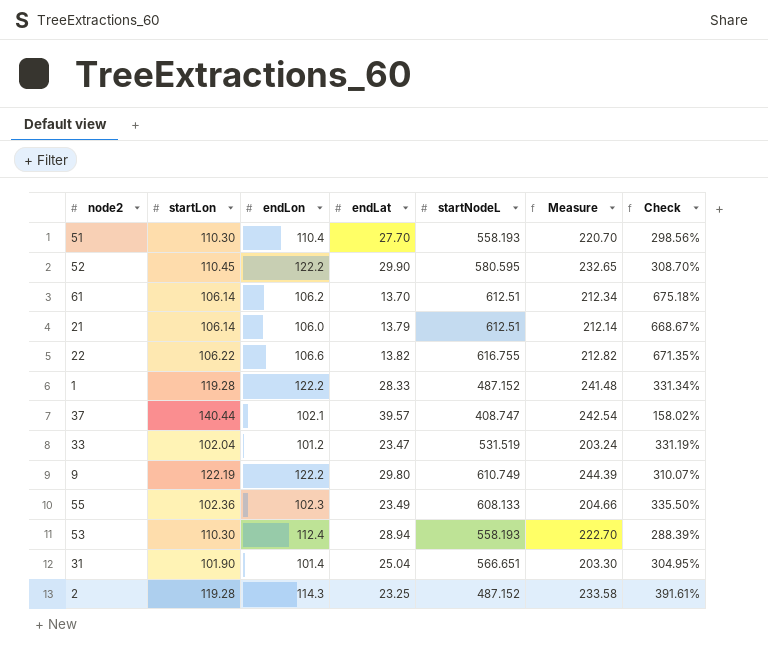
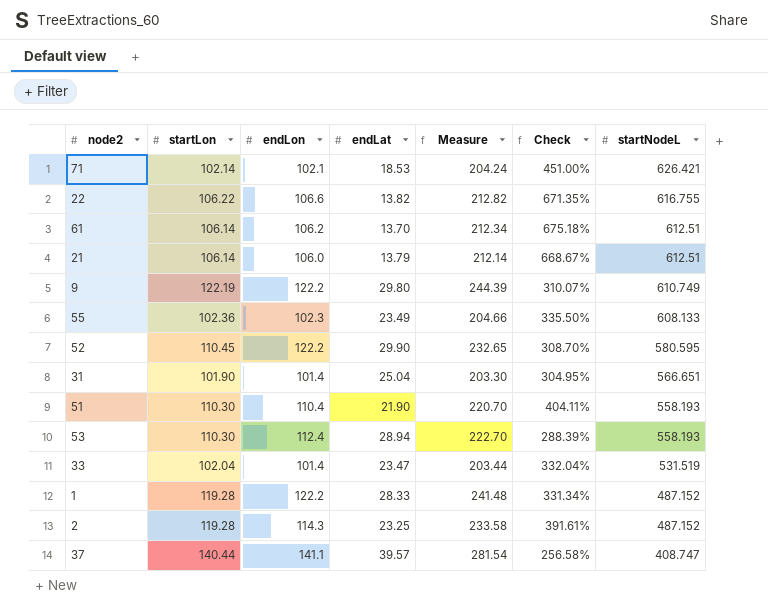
row order: none -> startNodeL descending
column startNodeL | position: 5 -> 7
row 71: none -> 102.14 | 102.1 | 18.53 | 204.24 | 451.00% | 626.421
51 | endLat: 27.70 -> 21.90
51 | Check: 298.56% -> 404.11%
33 | endLon: 101.2 -> 101.4
33 | Measure: 203.24 -> 203.44
33 | Check: 331.19% -> 332.04%
37 | endLon: 102.1 -> 141.1
37 | Measure: 242.54 -> 281.54
37 | Check: 158.02% -> 256.58%

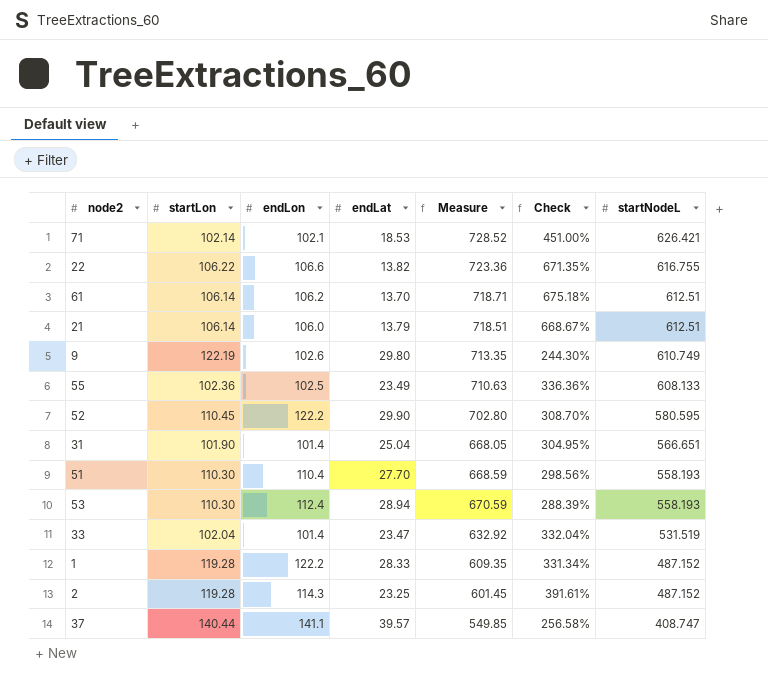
column Measure | formula: [startLon] + [endLon] -> [endLon] + [startNodeL]
9 | endLon: 122.2 -> 102.6
9 | Check: 310.07% -> 244.30%
55 | endLon: 102.3 -> 102.5
55 | Check: 335.50% -> 336.36%
51 | endLat: 21.90 -> 27.70
51 | Check: 404.11% -> 298.56%

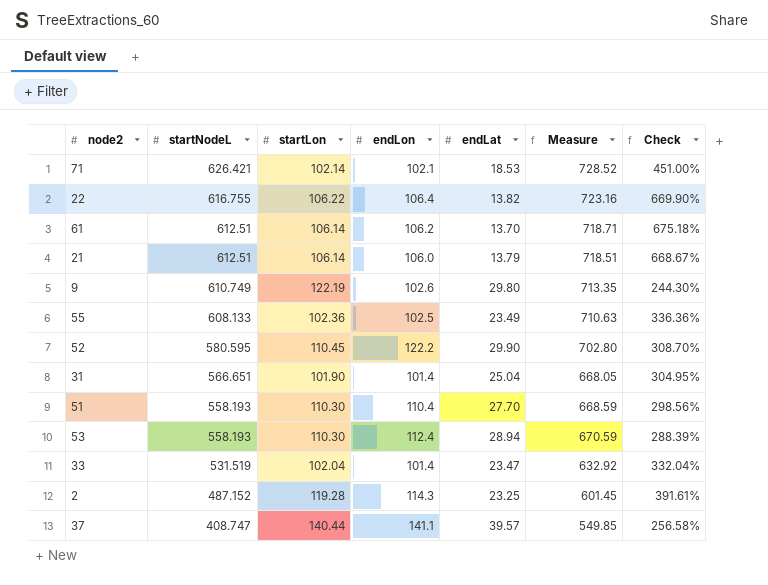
column startNodeL | position: 7 -> 2
row 1: 119.28 | 122.2 | 28.33 | 609.35 | 331.34% | 487.152 -> none
22 | endLon: 106.6 -> 106.4
22 | Measure: 723.36 -> 723.16
22 | Check: 671.35% -> 669.90%

